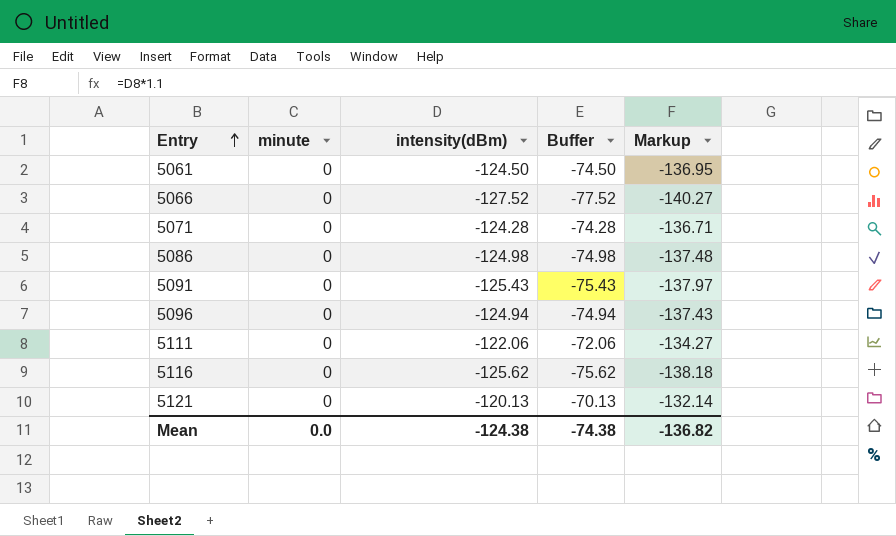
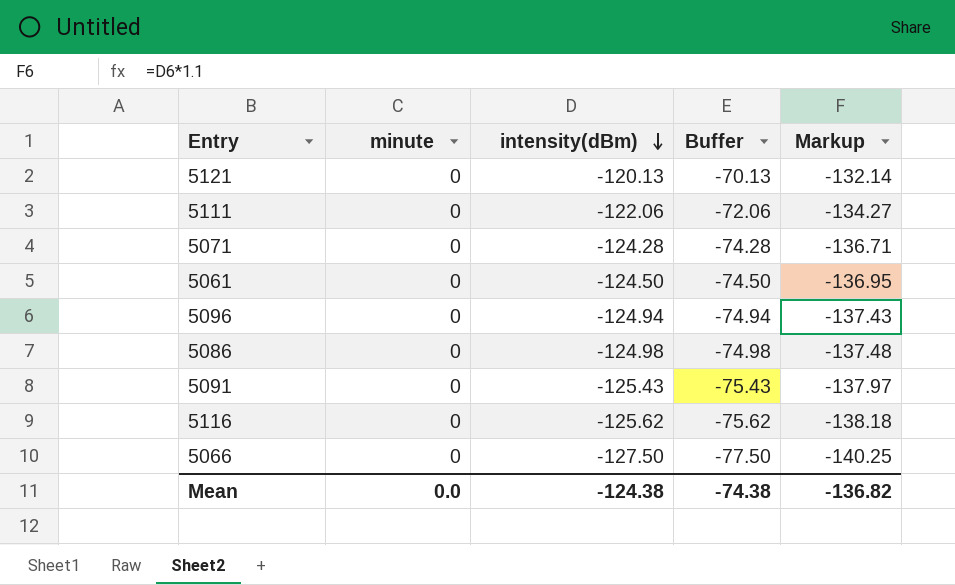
row order: Entry ascending -> intensity(dBm) descending
5066 | intensity(dBm): -127.52 -> -127.50
5066 | Buffer: -77.52 -> -77.50
5066 | Markup: -140.27 -> -140.25

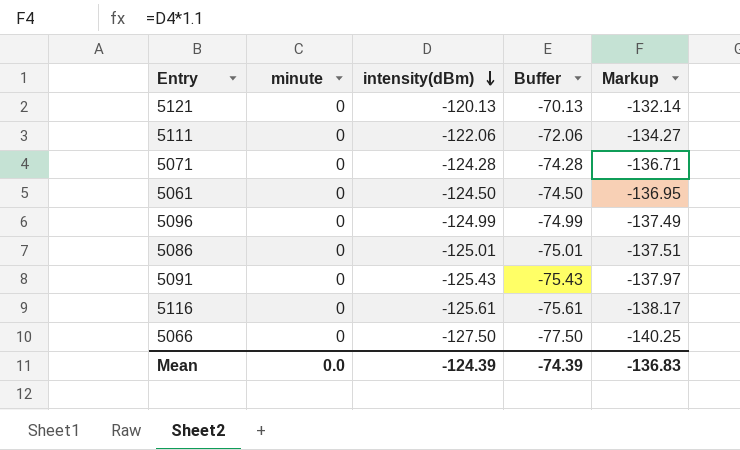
5096 | intensity(dBm): -124.94 -> -124.99
5096 | Buffer: -74.94 -> -74.99
5096 | Markup: -137.43 -> -137.49
5086 | intensity(dBm): -124.98 -> -125.01
5086 | Buffer: -74.98 -> -75.01
5086 | Markup: -137.48 -> -137.51
5116 | intensity(dBm): -125.62 -> -125.61
5116 | Buffer: -75.62 -> -75.61
5116 | Markup: -138.18 -> -138.17
Mean | intensity(dBm): -124.38 -> -124.39
Mean | Buffer: -74.38 -> -74.39
Mean | Markup: -136.82 -> -136.83

